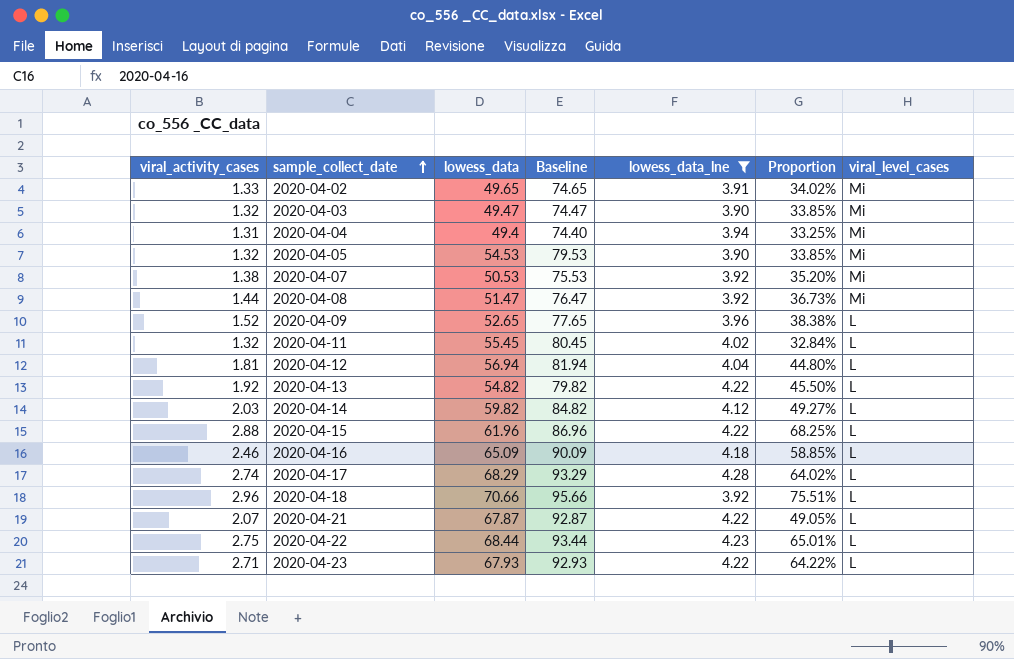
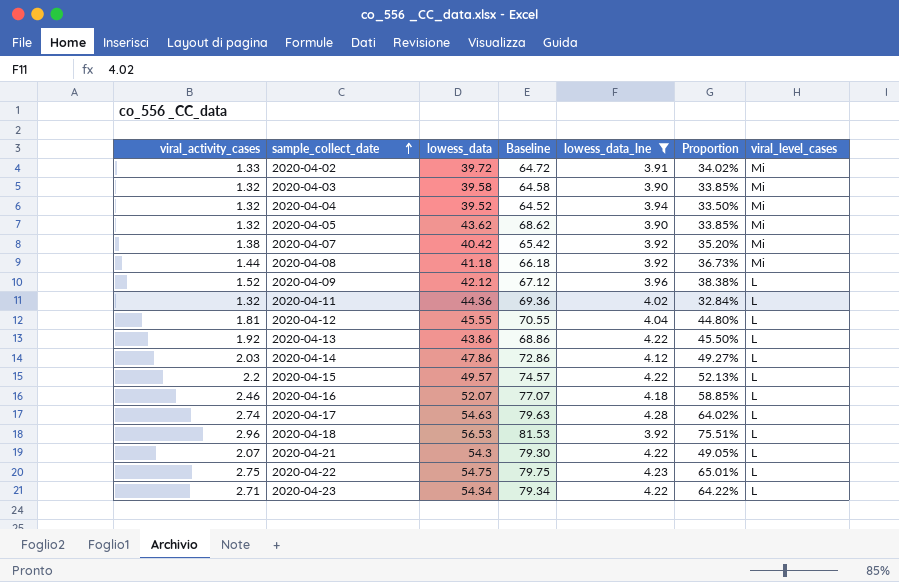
2020-04-02 | lowess_data: 49.65 -> 39.72
2020-04-02 | Baseline: 74.65 -> 64.72
2020-04-03 | lowess_data: 49.47 -> 39.58
2020-04-03 | Baseline: 74.47 -> 64.58
2020-04-04 | viral_activity_cases: 1.31 -> 1.32
2020-04-04 | lowess_data: 49.4 -> 39.52
2020-04-04 | Baseline: 74.40 -> 64.52
2020-04-04 | Proportion: 33.25% -> 33.50%
2020-04-05 | lowess_data: 54.53 -> 43.62
2020-04-05 | Baseline: 79.53 -> 68.62
2020-04-07 | lowess_data: 50.53 -> 40.42
2020-04-07 | Baseline: 75.53 -> 65.42
2020-04-08 | lowess_data: 51.47 -> 41.18
2020-04-08 | Baseline: 76.47 -> 66.18
2020-04-09 | lowess_data: 52.65 -> 42.12
2020-04-09 | Baseline: 77.65 -> 67.12
2020-04-11 | lowess_data: 55.45 -> 44.36
2020-04-11 | Baseline: 80.45 -> 69.36
2020-04-12 | lowess_data: 56.94 -> 45.55
2020-04-12 | Baseline: 81.94 -> 70.55
2020-04-13 | lowess_data: 54.82 -> 43.86
2020-04-13 | Baseline: 79.82 -> 68.86
2020-04-14 | lowess_data: 59.82 -> 47.86
2020-04-14 | Baseline: 84.82 -> 72.86
2020-04-15 | viral_activity_cases: 2.88 -> 2.2
2020-04-15 | lowess_data: 61.96 -> 49.57
2020-04-15 | Baseline: 86.96 -> 74.57
2020-04-15 | Proportion: 68.25% -> 52.13%
2020-04-16 | lowess_data: 65.09 -> 52.07
2020-04-16 | Baseline: 90.09 -> 77.07
2020-04-17 | lowess_data: 68.29 -> 54.63
2020-04-17 | Baseline: 93.29 -> 79.63
2020-04-18 | lowess_data: 70.66 -> 56.53
2020-04-18 | Baseline: 95.66 -> 81.53
2020-04-21 | lowess_data: 67.87 -> 54.3
2020-04-21 | Baseline: 92.87 -> 79.30
2020-04-22 | lowess_data: 68.44 -> 54.75
2020-04-22 | Baseline: 93.44 -> 79.75
2020-04-23 | lowess_data: 67.93 -> 54.34
2020-04-23 | Baseline: 92.93 -> 79.34

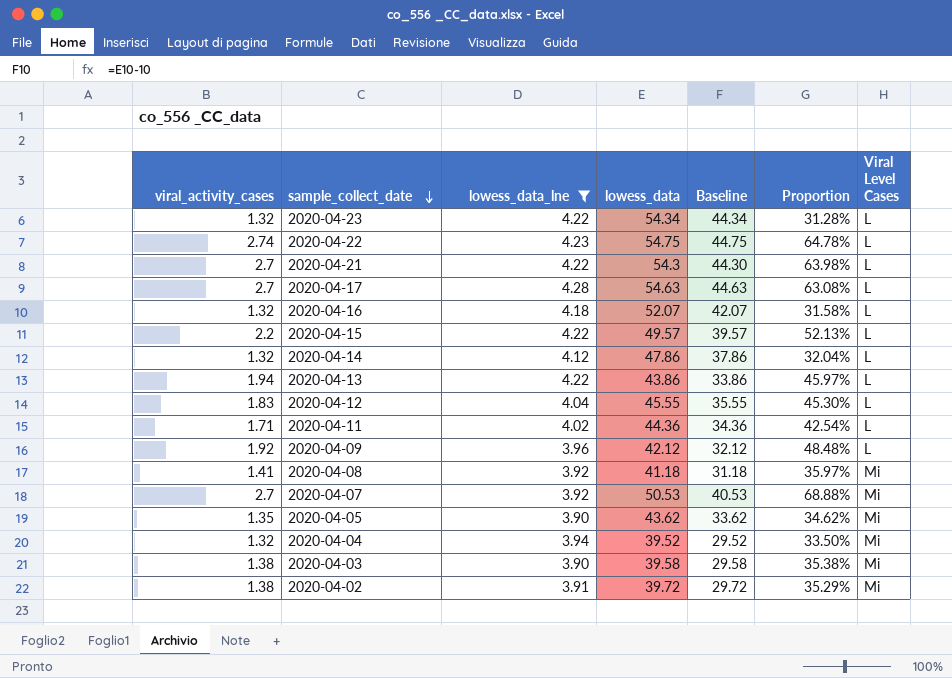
row order: sample_collect_date ascending -> sample_collect_date descending
column lowess_data_lne | position: 5 -> 3
column Baseline | formula: [lowess_data] + 25 -> [lowess_data] - 10
column name: viral_level_cases -> Viral Level Cases
row 2020-04-18: 2.96 | 56.53 | 81.53 | 3.92 | 75.51% | L -> none
2020-04-23 | viral_activity_cases: 2.71 -> 1.32
2020-04-23 | Proportion: 64.22% -> 31.28%
2020-04-22 | viral_activity_cases: 2.75 -> 2.74
2020-04-22 | Proportion: 65.01% -> 64.78%
2020-04-21 | viral_activity_cases: 2.07 -> 2.7
2020-04-21 | Proportion: 49.05% -> 63.98%
2020-04-17 | viral_activity_cases: 2.74 -> 2.7
2020-04-17 | Proportion: 64.02% -> 63.08%
2020-04-16 | viral_activity_cases: 2.46 -> 1.32
2020-04-16 | Proportion: 58.85% -> 31.58%
2020-04-14 | viral_activity_cases: 2.03 -> 1.32
2020-04-14 | Proportion: 49.27% -> 32.04%
2020-04-13 | viral_activity_cases: 1.92 -> 1.94
2020-04-13 | Proportion: 45.50% -> 45.97%
2020-04-12 | viral_activity_cases: 1.81 -> 1.83
2020-04-12 | Proportion: 44.80% -> 45.30%
2020-04-11 | viral_activity_cases: 1.32 -> 1.71
2020-04-11 | Proportion: 32.84% -> 42.54%
2020-04-09 | viral_activity_cases: 1.52 -> 1.92
2020-04-09 | Proportion: 38.38% -> 48.48%
2020-04-08 | viral_activity_cases: 1.44 -> 1.41
2020-04-08 | Proportion: 36.73% -> 35.97%
2020-04-07 | viral_activity_cases: 1.38 -> 2.7
2020-04-07 | lowess_data: 40.42 -> 50.53
2020-04-07 | Proportion: 35.20% -> 68.88%
2020-04-05 | viral_activity_cases: 1.32 -> 1.35
2020-04-05 | Proportion: 33.85% -> 34.62%
2020-04-03 | viral_activity_cases: 1.32 -> 1.38
2020-04-03 | Proportion: 33.85% -> 35.38%
2020-04-02 | viral_activity_cases: 1.33 -> 1.38
2020-04-02 | Proportion: 34.02% -> 35.29%

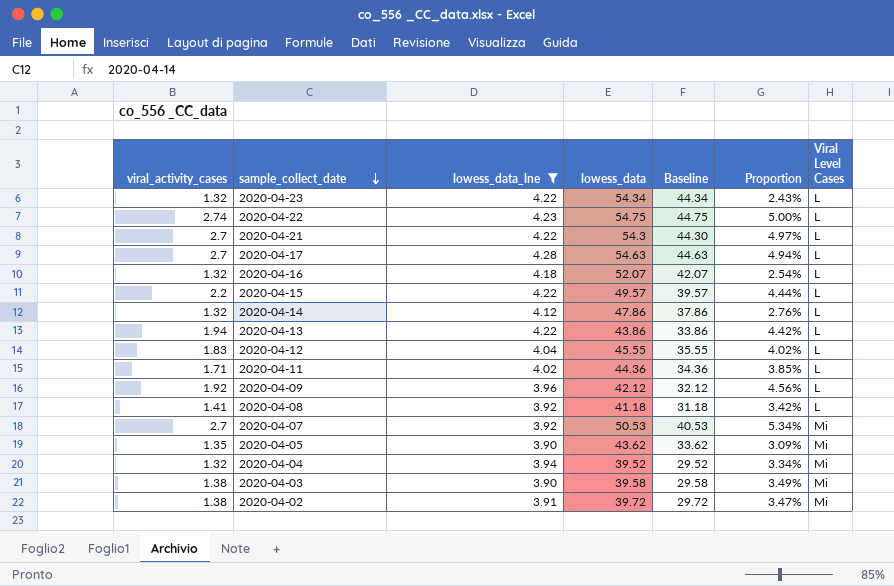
column Proportion | formula: [viral_activity_cases] / [lowess_data_lne] -> [viral_activity_cases] / [lowess_data]
2020-04-08 | Viral Level Cases: Mi -> L

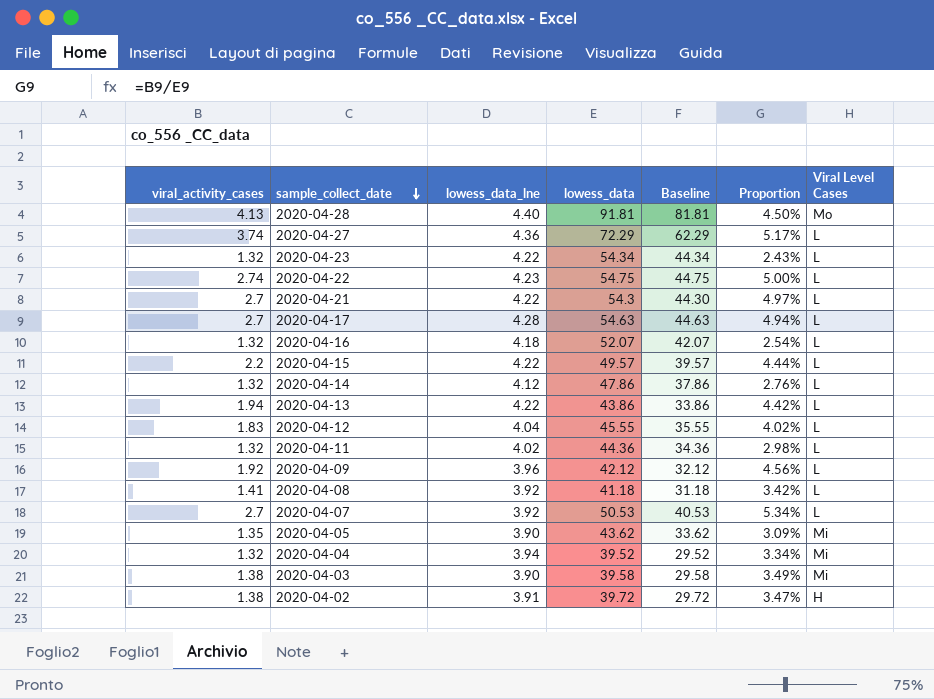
filter: lowess_data_lne <= 4.28 -> none
2020-04-11 | viral_activity_cases: 1.71 -> 1.32
2020-04-11 | Proportion: 3.85% -> 2.98%
2020-04-07 | Viral Level Cases: Mi -> L
2020-04-02 | Viral Level Cases: Mi -> H

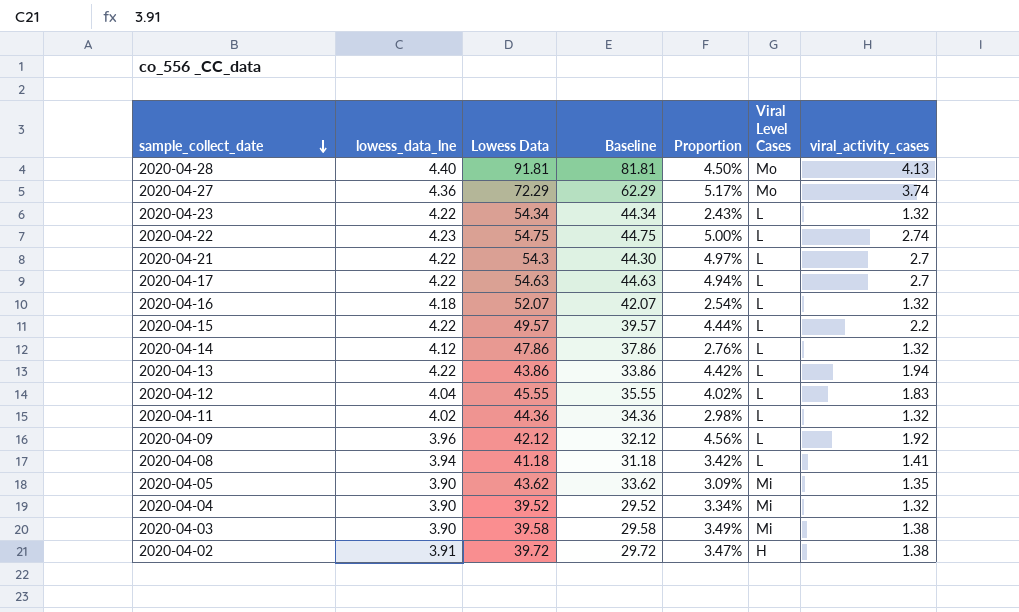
column name: lowess_data -> Lowess Data
column viral_activity_cases | position: 1 -> 7
row 2020-04-07: 2.7 | 3.92 | 50.53 | 40.53 | 5.34% | L -> none
2020-04-27 | Viral Level Cases: L -> Mo
2020-04-17 | lowess_data_lne: 4.28 -> 4.22
2020-04-08 | lowess_data_lne: 3.92 -> 3.94
2020-04-04 | lowess_data_lne: 3.94 -> 3.90

